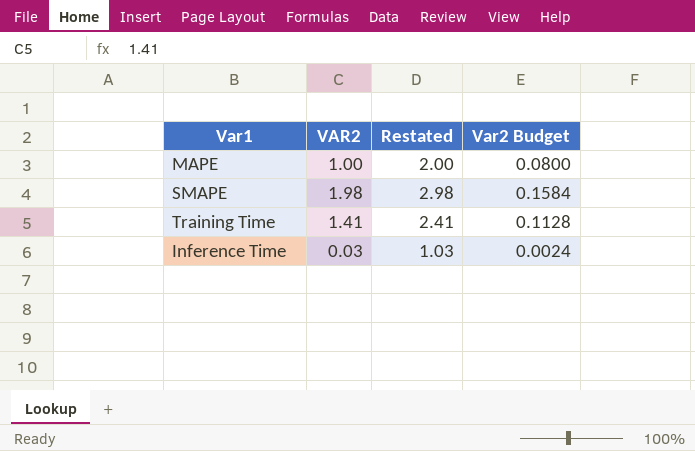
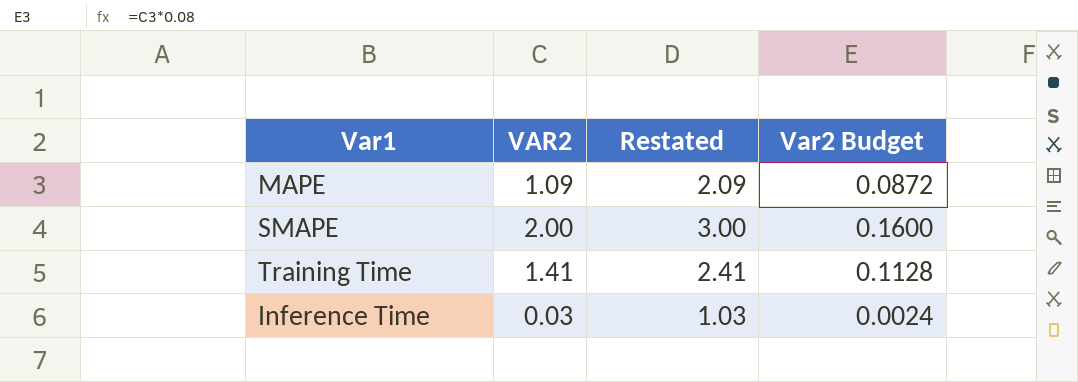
MAPE | VAR2: 1.00 -> 1.09
MAPE | Restated: 2.00 -> 2.09
MAPE | Var2 Budget: 0.0800 -> 0.0872
SMAPE | VAR2: 1.98 -> 2.00
SMAPE | Restated: 2.98 -> 3.00
SMAPE | Var2 Budget: 0.1584 -> 0.1600

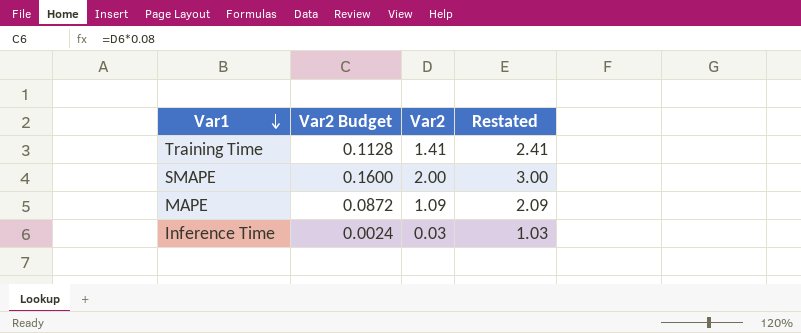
row order: none -> Var1 descending
column Var2 Budget | position: 4 -> 2
column name: VAR2 -> Var2

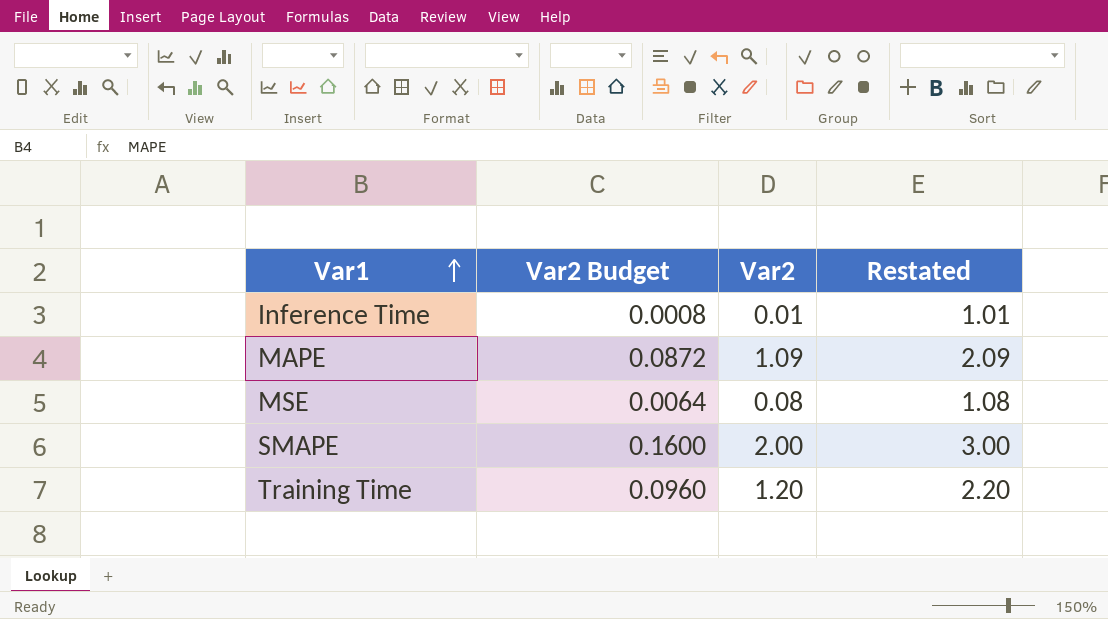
row order: Var1 descending -> Var1 ascending
Inference Time | Var2 Budget: 0.0024 -> 0.0008
Inference Time | Var2: 0.03 -> 0.01
Inference Time | Restated: 1.03 -> 1.01
row MSE: none -> 0.0064 | 0.08 | 1.08
Training Time | Var2 Budget: 0.1128 -> 0.0960
Training Time | Var2: 1.41 -> 1.20
Training Time | Restated: 2.41 -> 2.20

